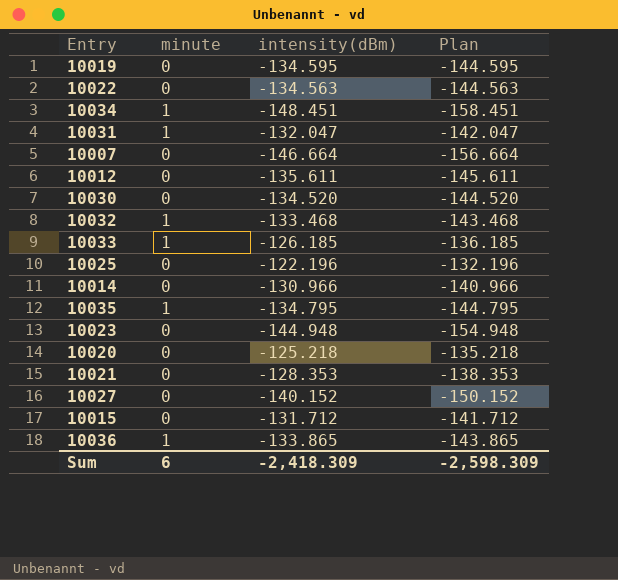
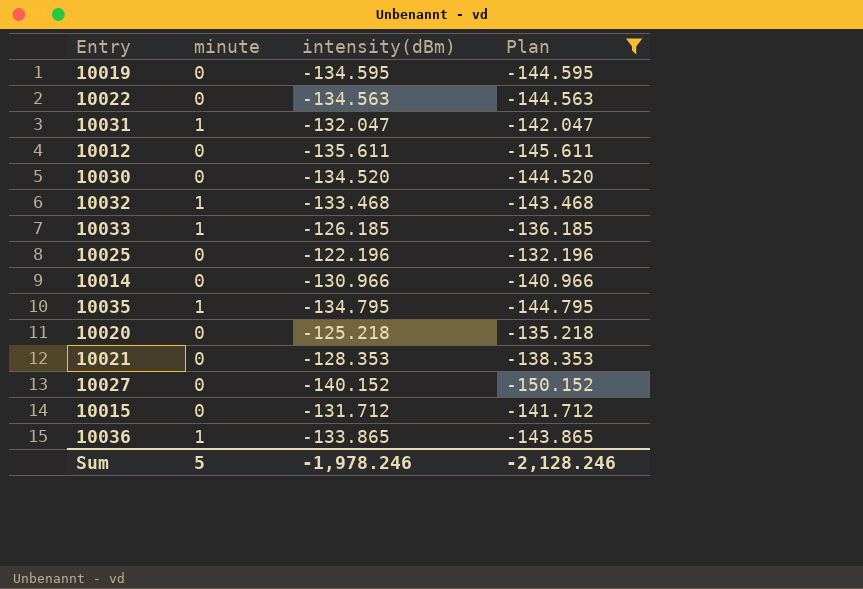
filter: none -> Plan >= -150.152
Sum | minute: 6 -> 5
Sum | intensity(dBm): -2,418.309 -> -1,978.246
Sum | Plan: -2,598.309 -> -2,128.246

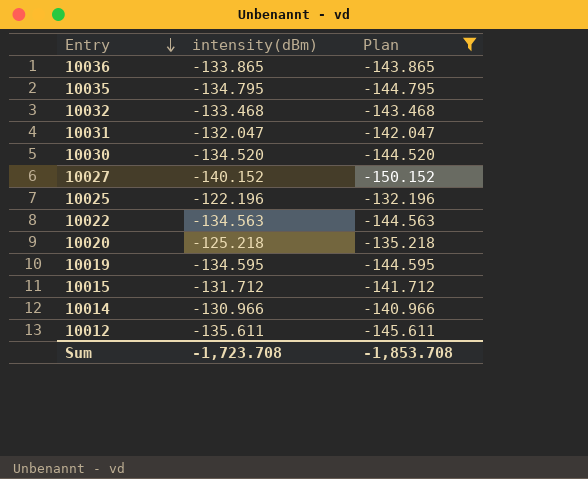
row order: none -> Entry descending
column minute | position: 2 -> none
row 10033: 1 | -126.185 | -136.185 -> none
row 10021: 0 | -128.353 | -138.353 -> none
Sum | intensity(dBm): -1,978.246 -> -1,723.708
Sum | Plan: -2,128.246 -> -1,853.708

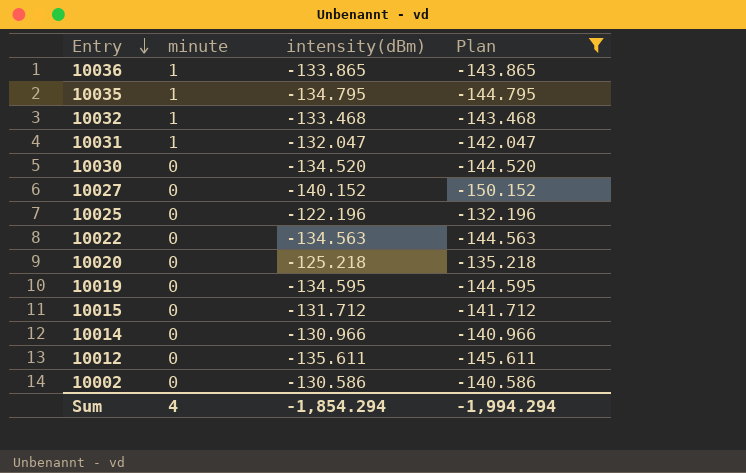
column minute | position: none -> 2
row 10002: none -> 0 | -130.586 | -140.586
Sum | intensity(dBm): -1,723.708 -> -1,854.294
Sum | Plan: -1,853.708 -> -1,994.294

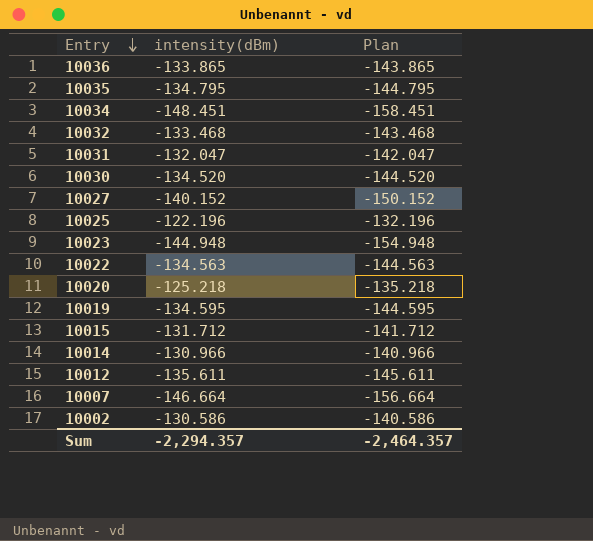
filter: Plan >= -150.152 -> none
column minute | position: 2 -> none
Sum | intensity(dBm): -1,854.294 -> -2,294.357
Sum | Plan: -1,994.294 -> -2,464.357

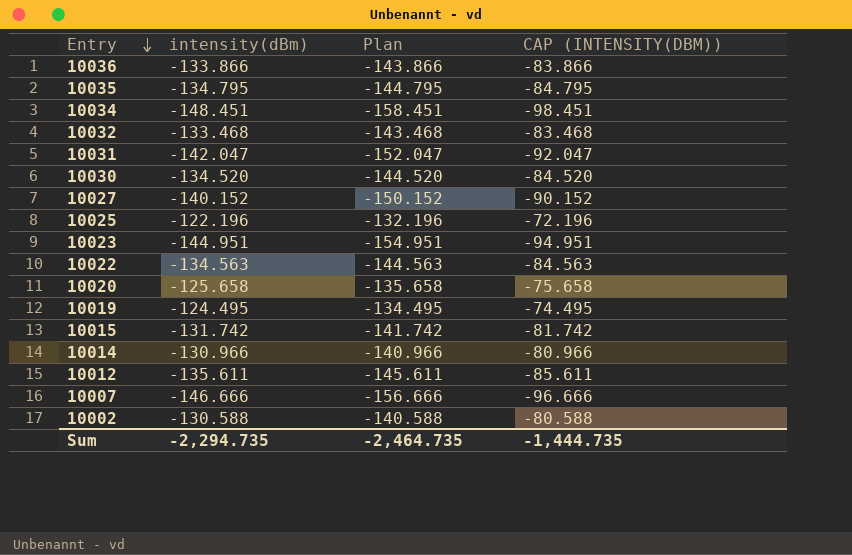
column CAP (INTENSITY(DBM)) | formula: none -> [intensity(dBm)] + 50
10036 | intensity(dBm): -133.865 -> -133.866
10036 | Plan: -143.865 -> -143.866
10031 | intensity(dBm): -132.047 -> -142.047
10031 | Plan: -142.047 -> -152.047
10023 | intensity(dBm): -144.948 -> -144.951
10023 | Plan: -154.948 -> -154.951
10020 | intensity(dBm): -125.218 -> -125.658
10020 | Plan: -135.218 -> -135.658
10019 | intensity(dBm): -134.595 -> -124.495
10019 | Plan: -144.595 -> -134.495
10015 | intensity(dBm): -131.712 -> -131.742
10015 | Plan: -141.712 -> -141.742
10007 | intensity(dBm): -146.664 -> -146.666
10007 | Plan: -156.664 -> -156.666
10002 | intensity(dBm): -130.586 -> -130.588
10002 | Plan: -140.586 -> -140.588
Sum | intensity(dBm): -2,294.357 -> -2,294.735
Sum | Plan: -2,464.357 -> -2,464.735

